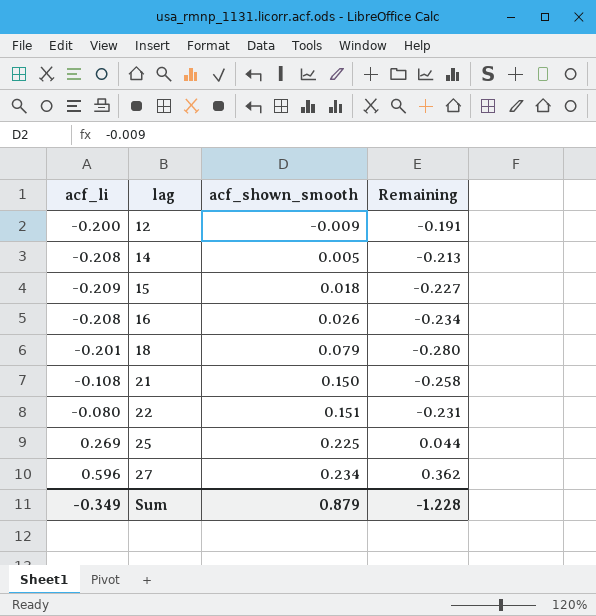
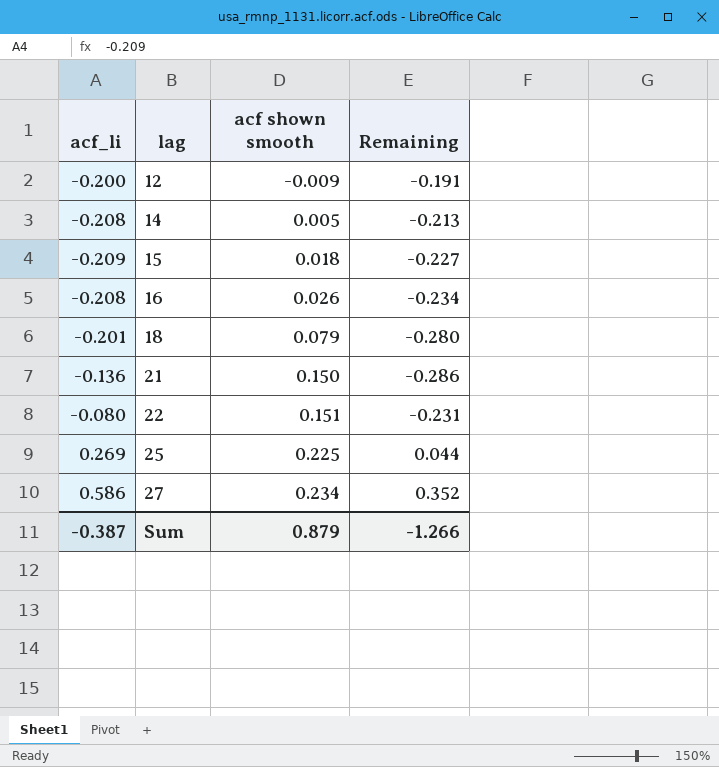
column name: acf_shown_smooth -> acf shown smooth
21 | acf_li: -0.108 -> -0.136
21 | Remaining: -0.258 -> -0.286
27 | acf_li: 0.596 -> 0.586
27 | Remaining: 0.362 -> 0.352
Sum | acf_li: -0.349 -> -0.387
Sum | Remaining: -1.228 -> -1.266

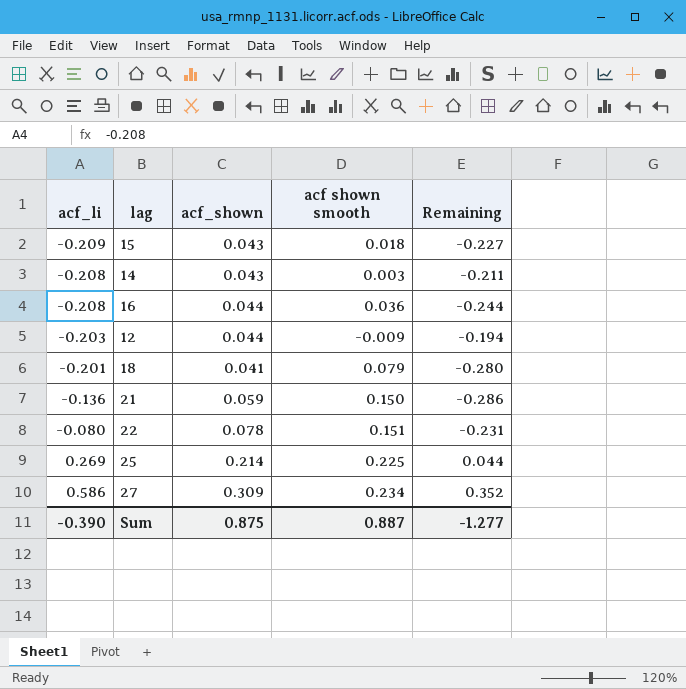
row order: lag ascending -> acf_li ascending
column acf_shown | position: none -> 3
14 | acf shown smooth: 0.005 -> 0.003
14 | Remaining: -0.213 -> -0.211
16 | acf shown smooth: 0.026 -> 0.036
16 | Remaining: -0.234 -> -0.244
12 | acf_li: -0.200 -> -0.203
12 | Remaining: -0.191 -> -0.194
Sum | acf_li: -0.387 -> -0.390
Sum | acf shown smooth: 0.879 -> 0.887
Sum | Remaining: -1.266 -> -1.277

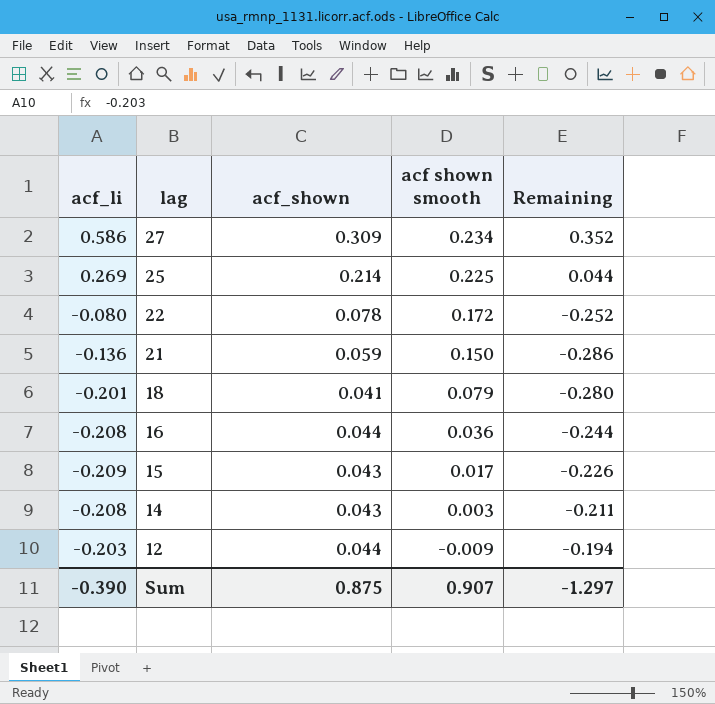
row order: acf_li ascending -> lag descending
22 | acf shown smooth: 0.151 -> 0.172
22 | Remaining: -0.231 -> -0.252
15 | acf shown smooth: 0.018 -> 0.017
15 | Remaining: -0.227 -> -0.226
Sum | acf shown smooth: 0.887 -> 0.907
Sum | Remaining: -1.277 -> -1.297

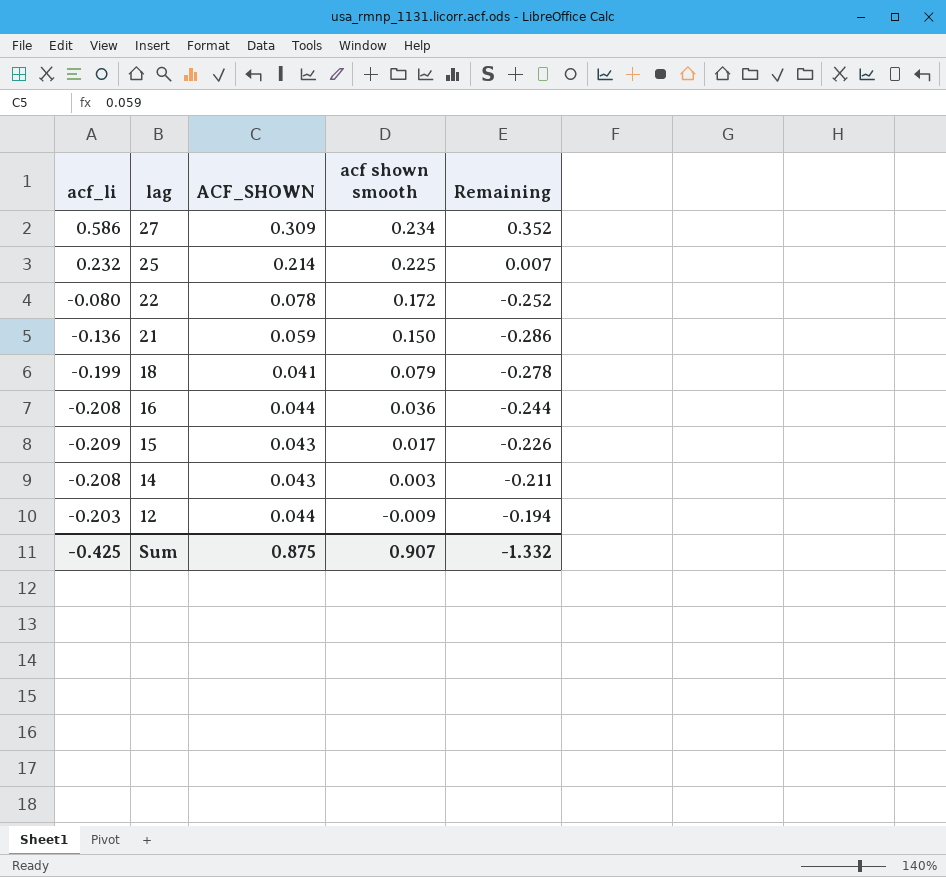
column name: acf_shown -> ACF_SHOWN
25 | acf_li: 0.269 -> 0.232
25 | Remaining: 0.044 -> 0.007
18 | acf_li: -0.201 -> -0.199
18 | Remaining: -0.280 -> -0.278
Sum | acf_li: -0.390 -> -0.425
Sum | Remaining: -1.297 -> -1.332

